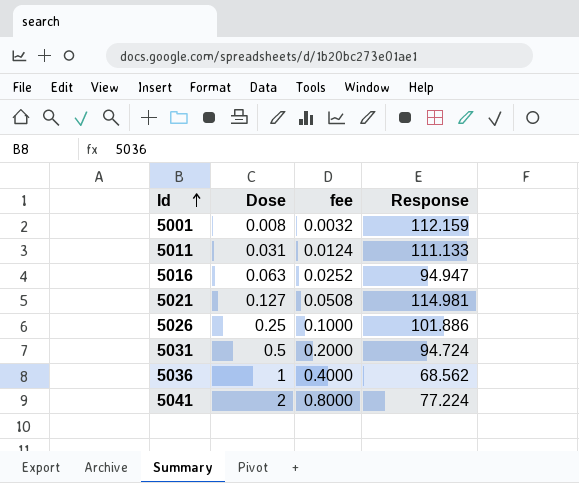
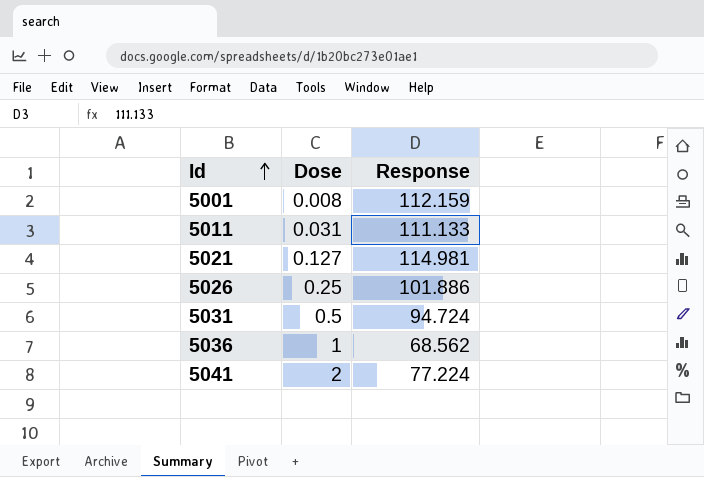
column fee | formula: [Dose] * 0.4 -> none
row 5016: 0.063 | 0.0252 | 94.947 -> none

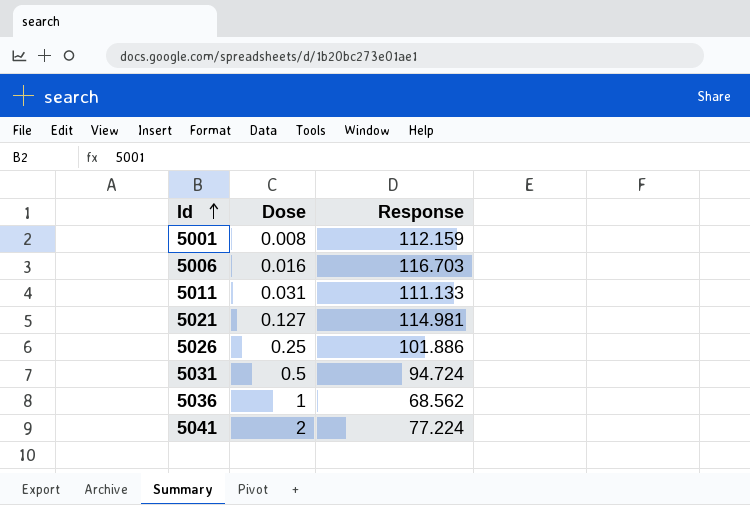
row 5006: none -> 0.016 | 116.703

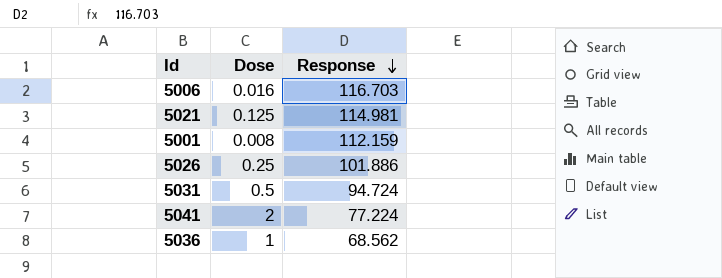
row order: Id ascending -> Response descending
row 5011: 0.031 | 111.133 -> none
5021 | Dose: 0.127 -> 0.125

